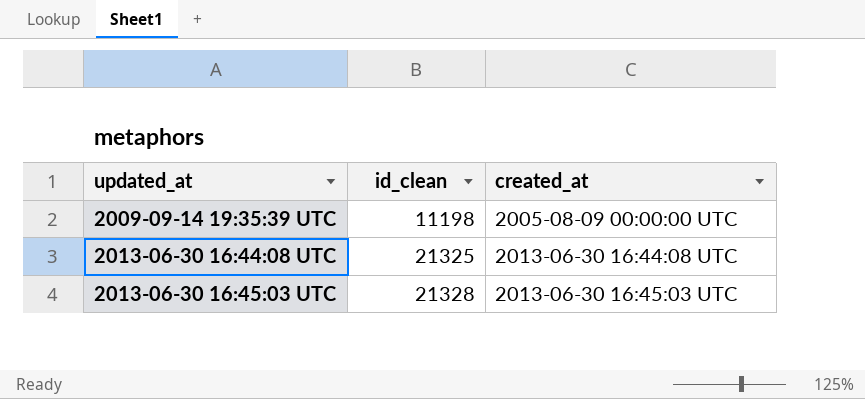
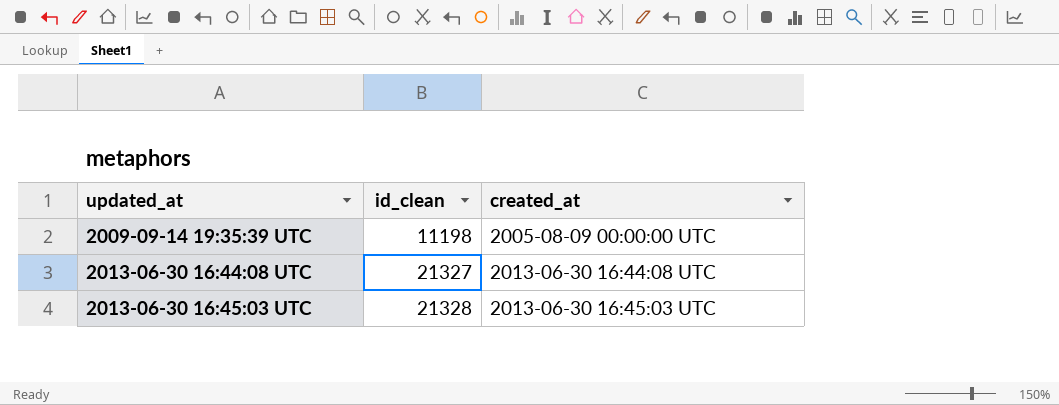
2013-06-30 16:44:08 UTC | id_clean: 21325 -> 21327

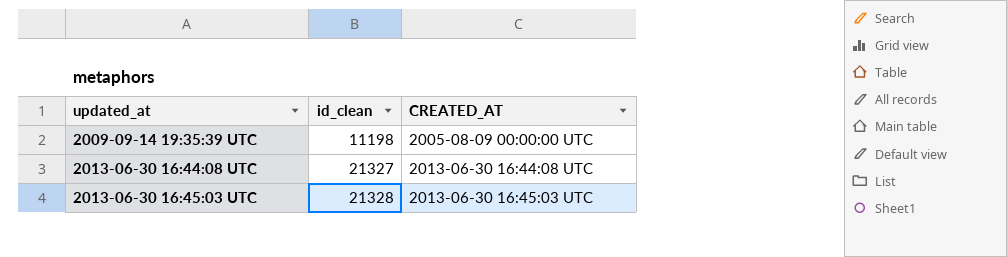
column name: created_at -> CREATED_AT

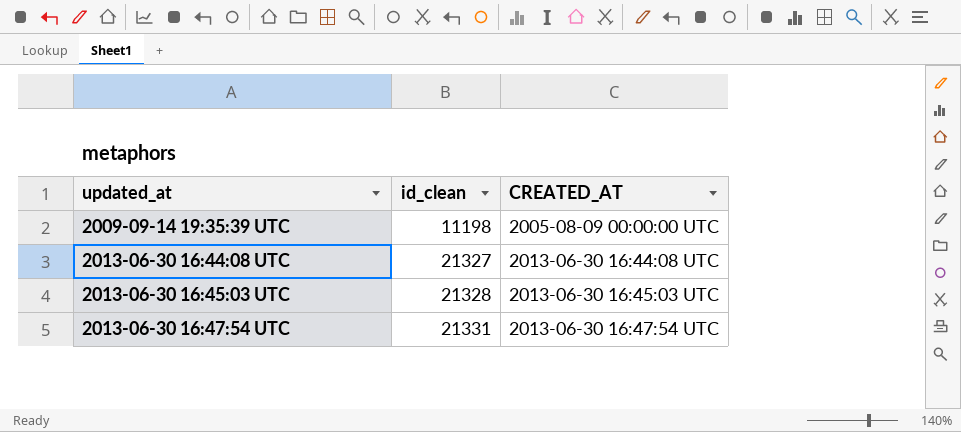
row 2013-06-30 16:47:54 UTC: none -> 21331 | 2013-06-30 16:47:54 UTC

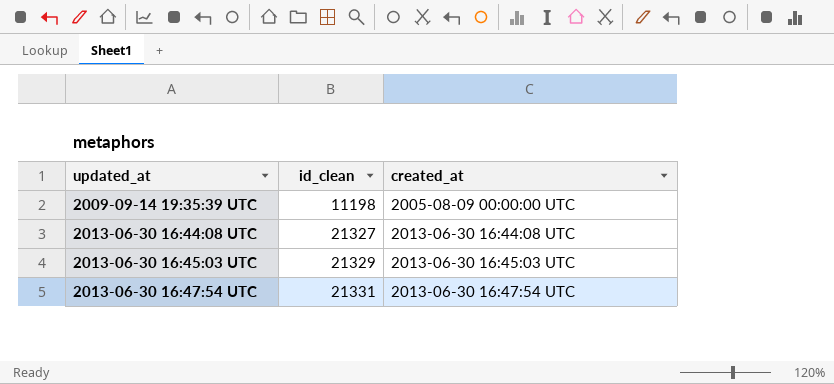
column name: CREATED_AT -> created_at
2013-06-30 16:45:03 UTC | id_clean: 21328 -> 21329

